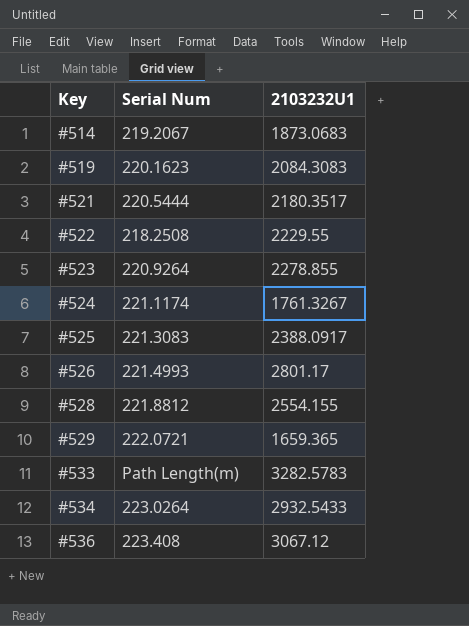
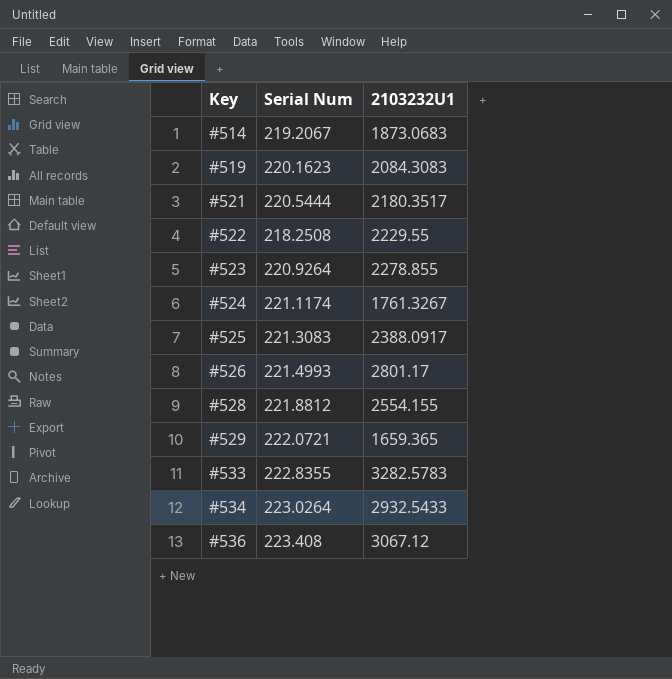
#533 | Serial Num: Path Length(m) -> 222.8355

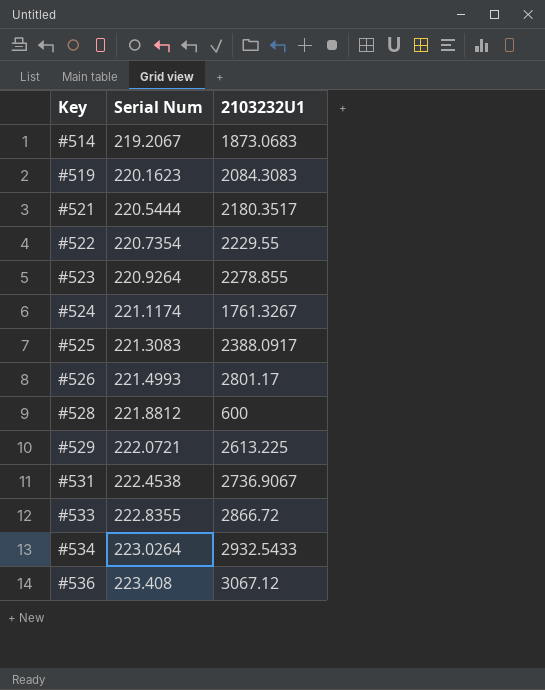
#522 | Serial Num: 218.2508 -> 220.7354
#528 | 2103232U1: 2554.155 -> 600
#529 | 2103232U1: 1659.365 -> 2613.225
row #531: none -> 222.4538 | 2736.9067
#533 | 2103232U1: 3282.5783 -> 2866.72

